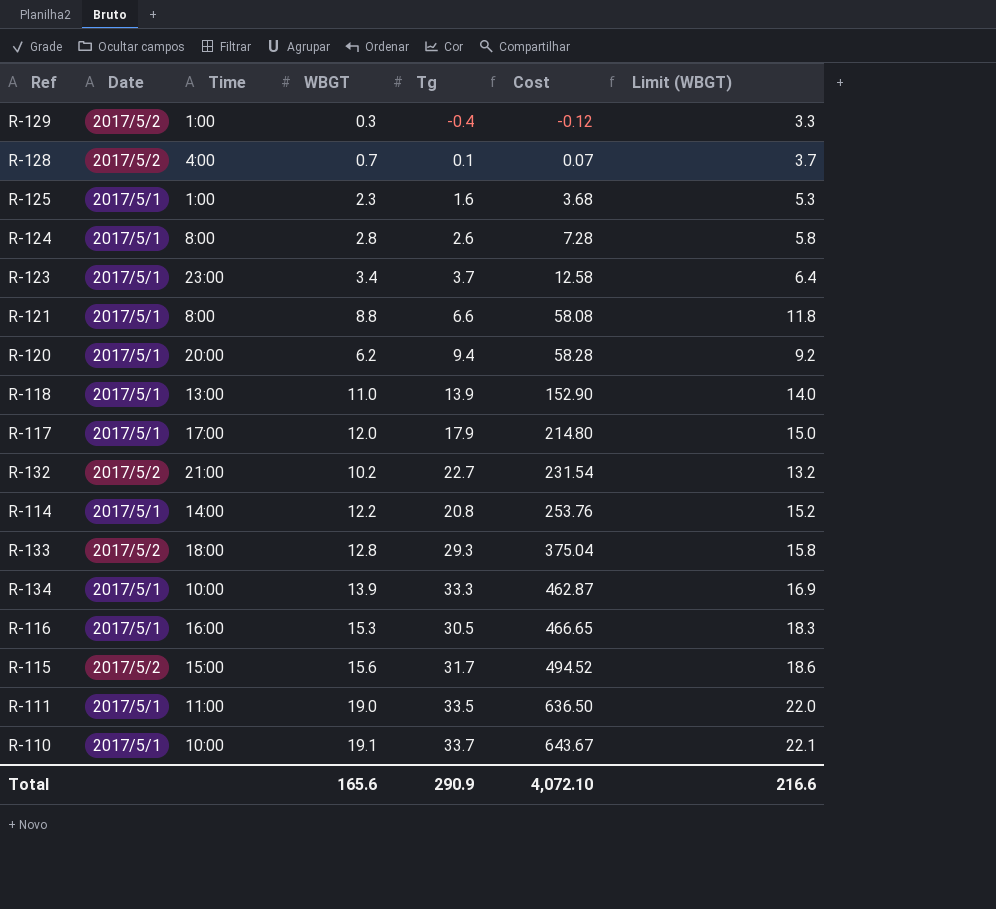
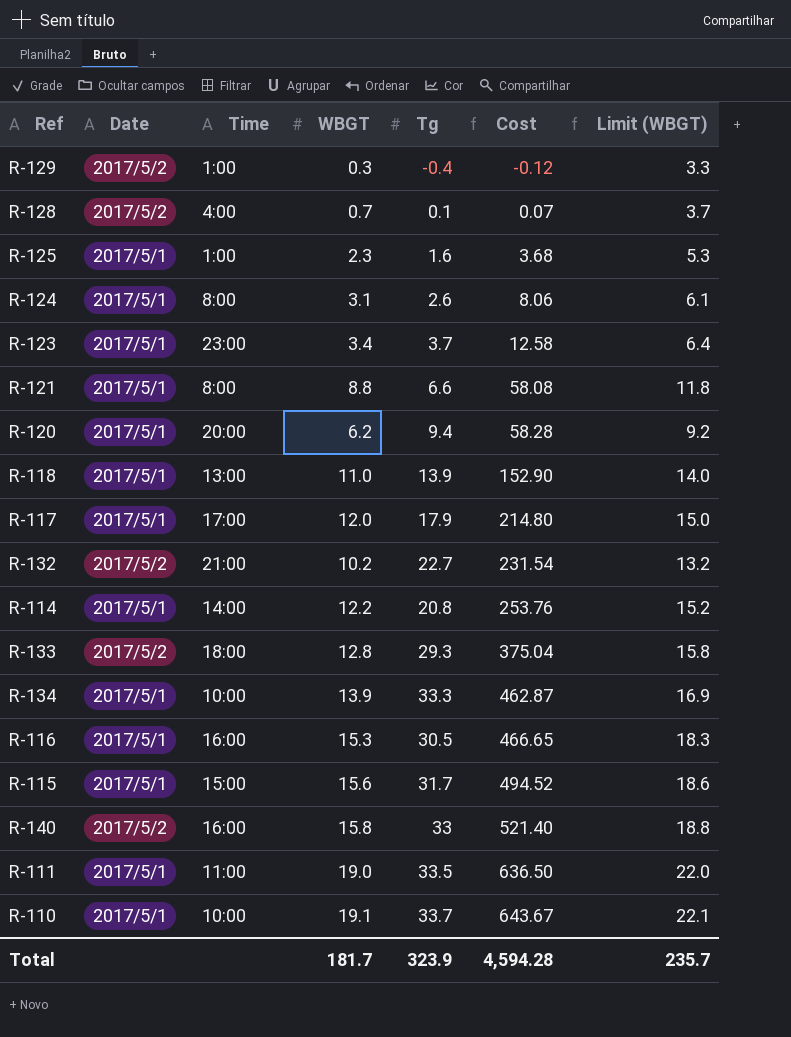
R-124 | WBGT: 2.8 -> 3.1
R-124 | Cost: 7.28 -> 8.06
R-124 | Limit (WBGT): 5.8 -> 6.1
R-115 | Date: 2017/5/2 -> 2017/5/1
row R-140: none -> 2017/5/2 | 16:00 | 15.8 | 33 | 521.40 | 18.8
Total | WBGT: 165.6 -> 181.7
Total | Tg: 290.9 -> 323.9
Total | Cost: 4,072.10 -> 4,594.28
Total | Limit (WBGT): 216.6 -> 235.7

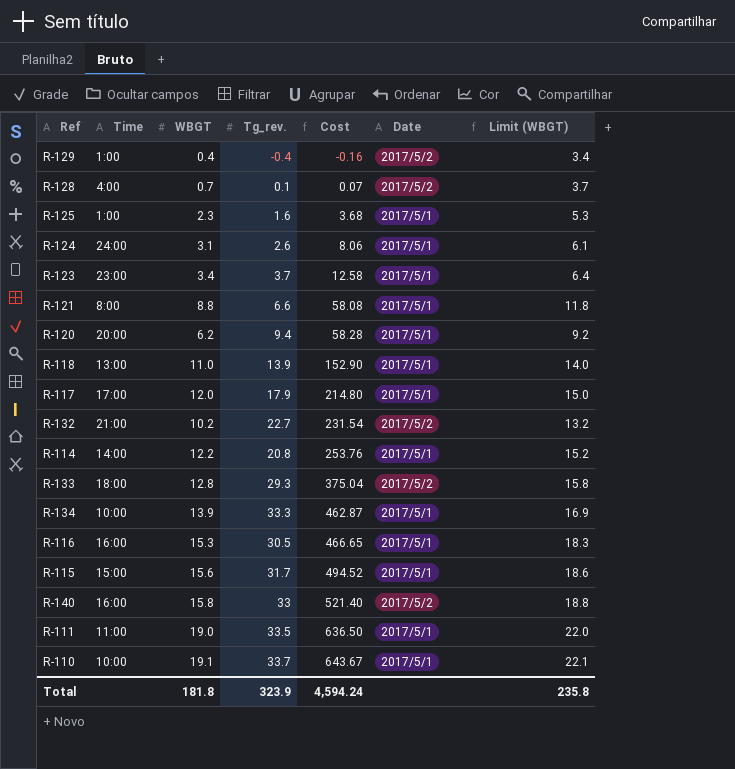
column name: Tg -> Tg_rev.
column Date | position: 2 -> 6
R-129 | WBGT: 0.3 -> 0.4
R-129 | Cost: -0.12 -> -0.16
R-129 | Limit (WBGT): 3.3 -> 3.4
R-124 | Time: 8:00 -> 24:00
Total | WBGT: 181.7 -> 181.8
Total | Cost: 4,594.28 -> 4,594.24
Total | Limit (WBGT): 235.7 -> 235.8

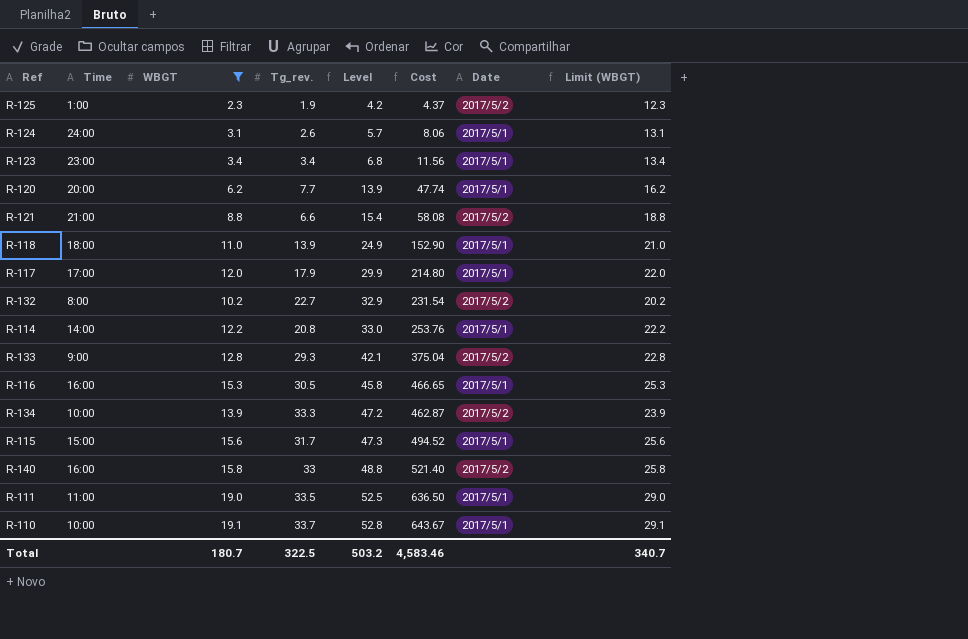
filter: none -> WBGT >= 2.3
row order: Cost ascending -> Level ascending
column Level | formula: none -> [WBGT] + [Tg_rev.]
column Limit (WBGT) | formula: [WBGT] + 3 -> [WBGT] + 10
R-125 | Tg_rev.: 1.6 -> 1.9
R-125 | Cost: 3.68 -> 4.37
R-125 | Date: 2017/5/1 -> 2017/5/2
R-123 | Tg_rev.: 3.7 -> 3.4
R-123 | Cost: 12.58 -> 11.56
R-120 | Tg_rev.: 9.4 -> 7.7
R-120 | Cost: 58.28 -> 47.74
R-121 | Time: 8:00 -> 21:00
R-121 | Date: 2017/5/1 -> 2017/5/2
R-118 | Time: 13:00 -> 18:00
R-132 | Time: 21:00 -> 8:00
R-133 | Time: 18:00 -> 9:00
R-134 | Date: 2017/5/1 -> 2017/5/2
Total | WBGT: 181.8 -> 180.7
Total | Tg_rev.: 323.9 -> 322.5
Total | Cost: 4,594.24 -> 4,583.46
Total | Limit (WBGT): 235.8 -> 340.7

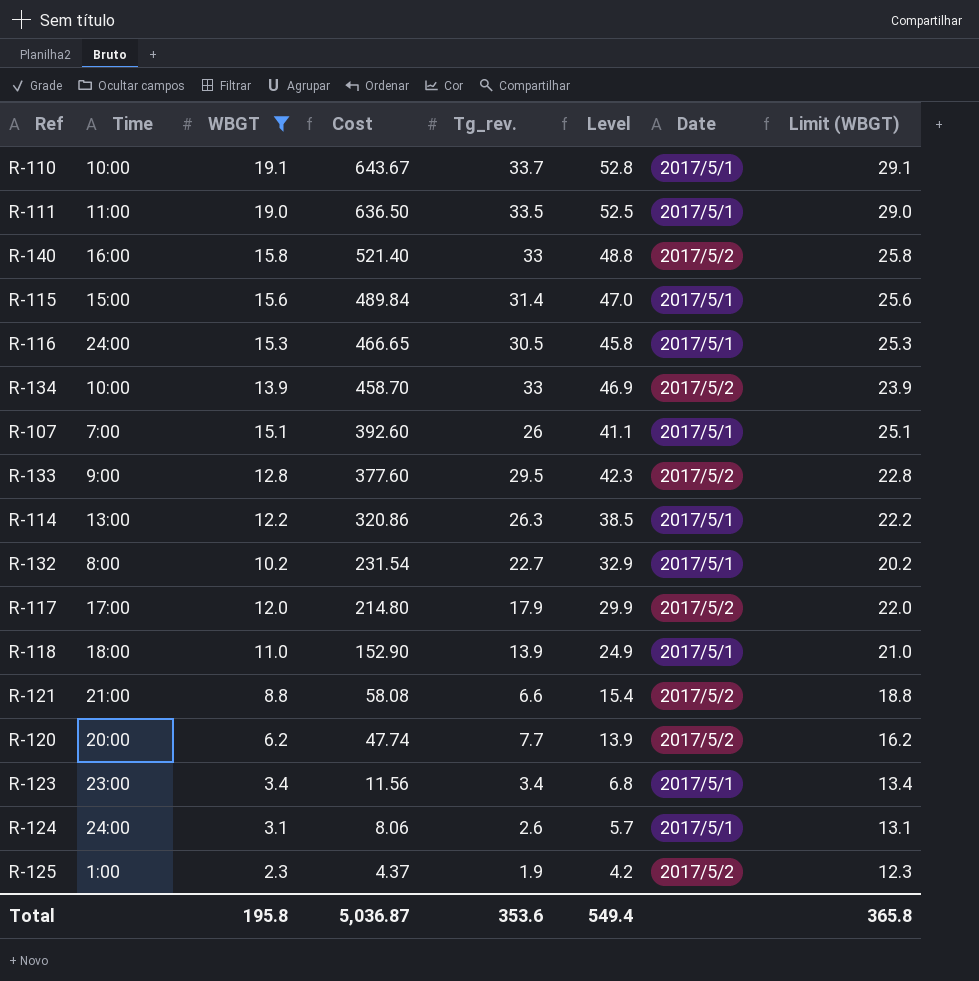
row order: Level ascending -> Cost descending
column Cost | position: 6 -> 4
R-115 | Cost: 494.52 -> 489.84
R-115 | Tg_rev.: 31.7 -> 31.4
R-115 | Level: 47.3 -> 47.0
R-116 | Time: 16:00 -> 24:00
R-134 | Cost: 462.87 -> 458.70
R-134 | Tg_rev.: 33.3 -> 33
R-134 | Level: 47.2 -> 46.9
row R-107: none -> 7:00 | 15.1 | 392.60 | 26 | 41.1 | 2017/5/1 | 25.1
R-133 | Cost: 375.04 -> 377.60
R-133 | Tg_rev.: 29.3 -> 29.5
R-133 | Level: 42.1 -> 42.3
R-114 | Time: 14:00 -> 13:00
R-114 | Cost: 253.76 -> 320.86
R-114 | Tg_rev.: 20.8 -> 26.3
R-114 | Level: 33.0 -> 38.5
R-132 | Date: 2017/5/2 -> 2017/5/1
R-117 | Date: 2017/5/1 -> 2017/5/2
R-120 | Date: 2017/5/1 -> 2017/5/2
Total | WBGT: 180.7 -> 195.8
Total | Cost: 4,583.46 -> 5,036.87
Total | Tg_rev.: 322.5 -> 353.6
Total | Level: 503.2 -> 549.4
Total | Limit (WBGT): 340.7 -> 365.8

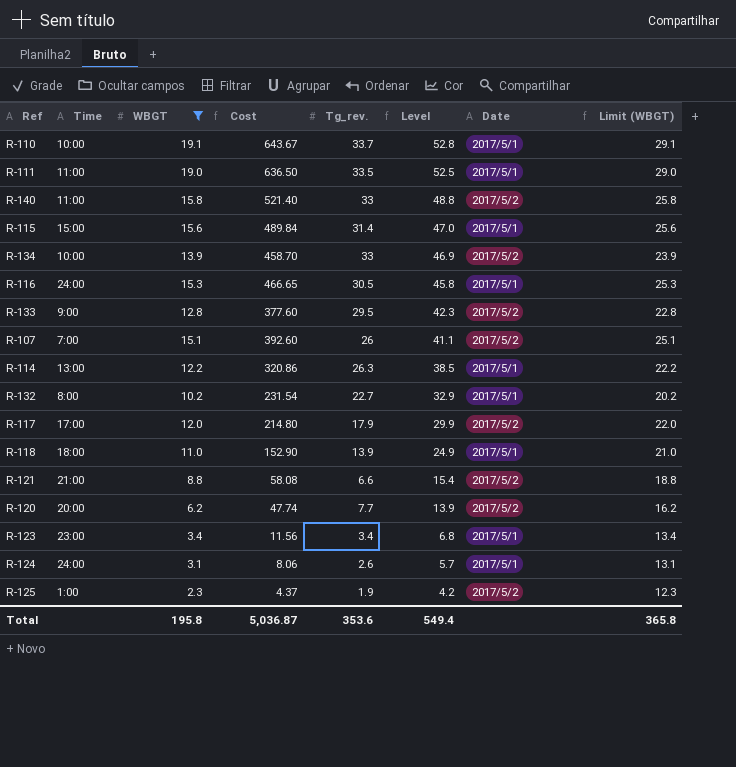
row order: Cost descending -> Level descending
R-140 | Time: 16:00 -> 11:00
R-107 | Date: 2017/5/1 -> 2017/5/2

